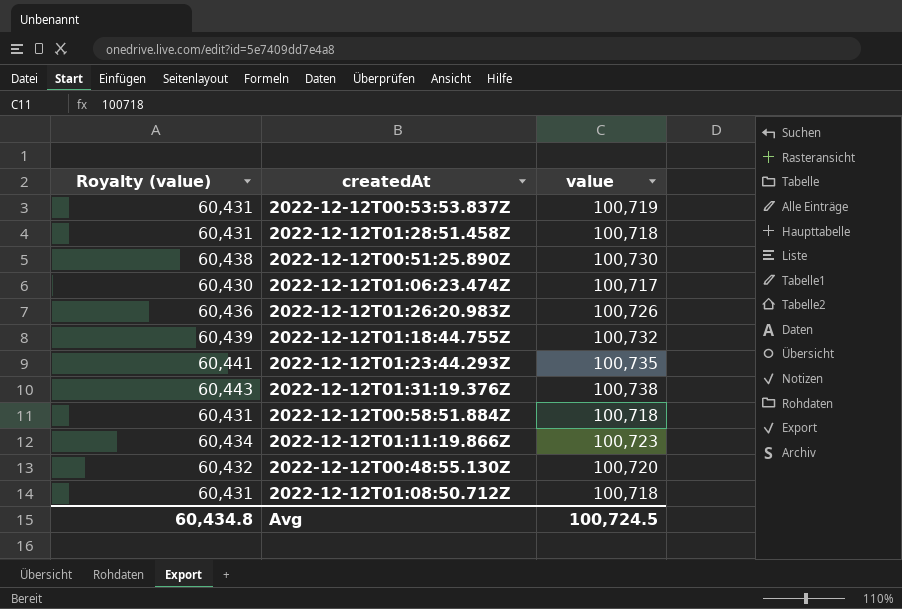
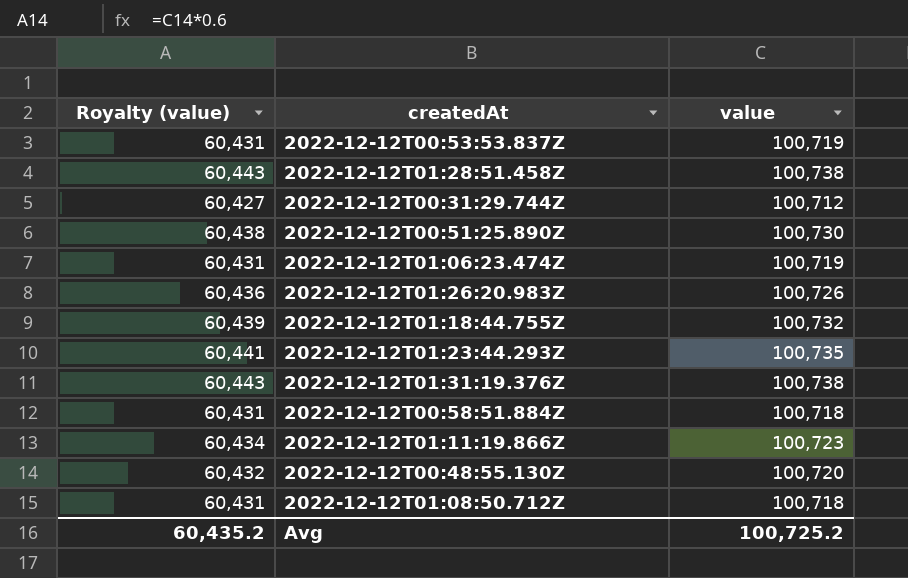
2022-12-12T01:28:51.458Z | Royalty (value): 60,431 -> 60,443
2022-12-12T01:28:51.458Z | value: 100,718 -> 100,738
row 2022-12-12T00:31:29.744Z: none -> 60,427 | 100,712
2022-12-12T01:06:23.474Z | Royalty (value): 60,430 -> 60,431
2022-12-12T01:06:23.474Z | value: 100,717 -> 100,719
Avg | Royalty (value): 60,434.8 -> 60,435.2
Avg | value: 100,724.5 -> 100,725.2

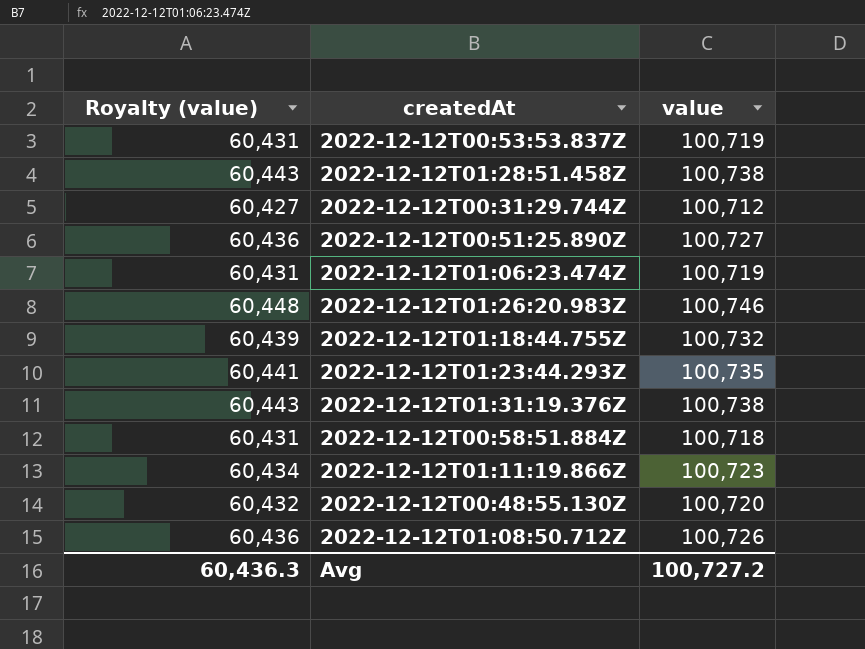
2022-12-12T00:51:25.890Z | Royalty (value): 60,438 -> 60,436
2022-12-12T00:51:25.890Z | value: 100,730 -> 100,727
2022-12-12T01:26:20.983Z | Royalty (value): 60,436 -> 60,448
2022-12-12T01:26:20.983Z | value: 100,726 -> 100,746
2022-12-12T01:08:50.712Z | Royalty (value): 60,431 -> 60,436
2022-12-12T01:08:50.712Z | value: 100,718 -> 100,726
Avg | Royalty (value): 60,435.2 -> 60,436.3
Avg | value: 100,725.2 -> 100,727.2

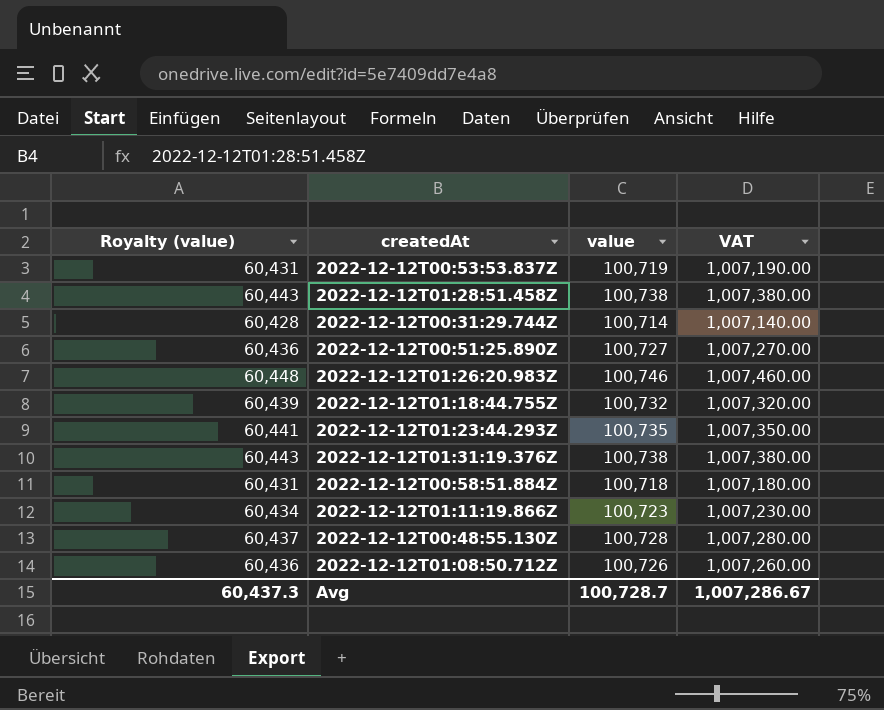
column VAT | formula: none -> [value] * 10
row 2022-12-12T01:06:23.474Z: 60,431 | 100,719 -> none
2022-12-12T00:31:29.744Z | Royalty (value): 60,427 -> 60,428
2022-12-12T00:31:29.744Z | value: 100,712 -> 100,714
2022-12-12T00:48:55.130Z | Royalty (value): 60,432 -> 60,437
2022-12-12T00:48:55.130Z | value: 100,720 -> 100,728
Avg | Royalty (value): 60,436.3 -> 60,437.3
Avg | value: 100,727.2 -> 100,728.7

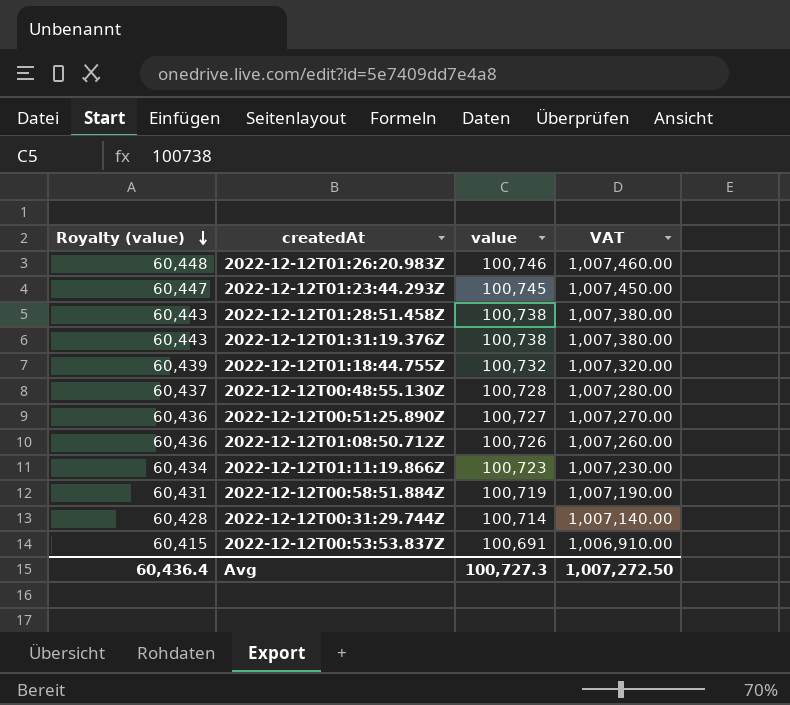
row order: none -> Royalty (value) descending
2022-12-12T01:23:44.293Z | Royalty (value): 60,441 -> 60,447
2022-12-12T01:23:44.293Z | value: 100,735 -> 100,745
2022-12-12T01:23:44.293Z | VAT: 1,007,350.00 -> 1,007,450.00
2022-12-12T00:58:51.884Z | value: 100,718 -> 100,719
2022-12-12T00:58:51.884Z | VAT: 1,007,180.00 -> 1,007,190.00
2022-12-12T00:53:53.837Z | Royalty (value): 60,431 -> 60,415
2022-12-12T00:53:53.837Z | value: 100,719 -> 100,691
2022-12-12T00:53:53.837Z | VAT: 1,007,190.00 -> 1,006,910.00
Avg | Royalty (value): 60,437.3 -> 60,436.4
Avg | value: 100,728.7 -> 100,727.3
Avg | VAT: 1,007,286.67 -> 1,007,272.50

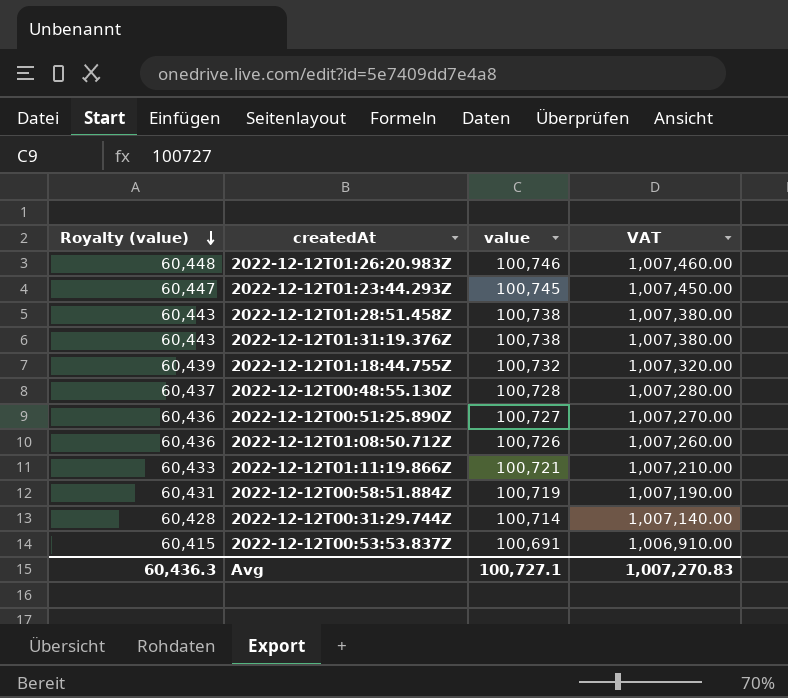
2022-12-12T01:11:19.866Z | Royalty (value): 60,434 -> 60,433
2022-12-12T01:11:19.866Z | value: 100,723 -> 100,721
2022-12-12T01:11:19.866Z | VAT: 1,007,230.00 -> 1,007,210.00
Avg | Royalty (value): 60,436.4 -> 60,436.3
Avg | value: 100,727.3 -> 100,727.1
Avg | VAT: 1,007,272.50 -> 1,007,270.83

